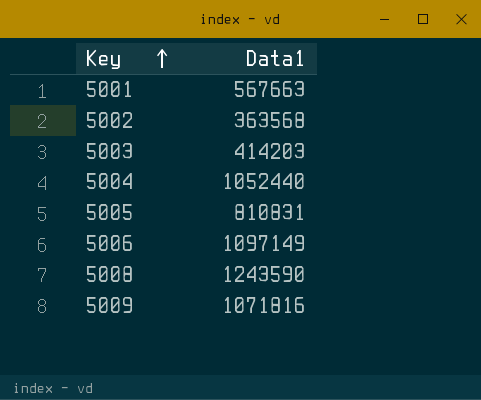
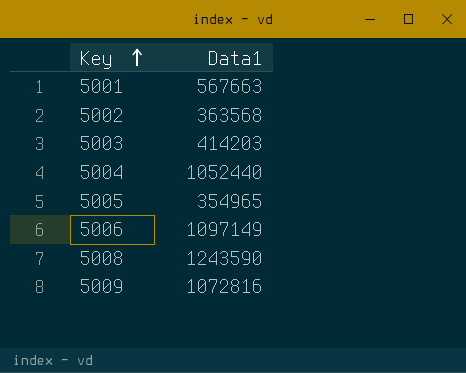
5005 | Data1: 810831 -> 354965
5009 | Data1: 1071816 -> 1072816

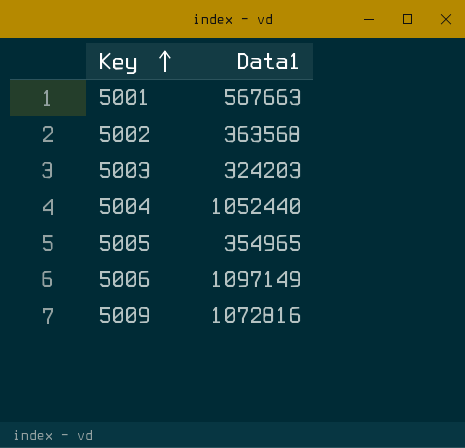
row 5008: 1243590 -> none
5003 | Data1: 414203 -> 324203

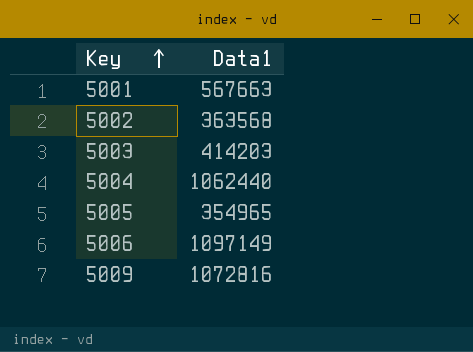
5003 | Data1: 324203 -> 414203
5004 | Data1: 1052440 -> 1062440

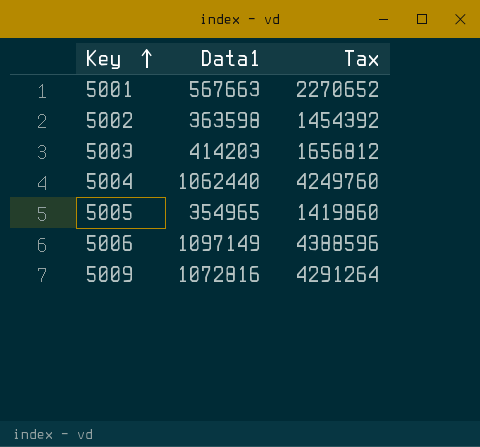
column Tax | formula: none -> [Data1] * 4
5002 | Data1: 363568 -> 363598

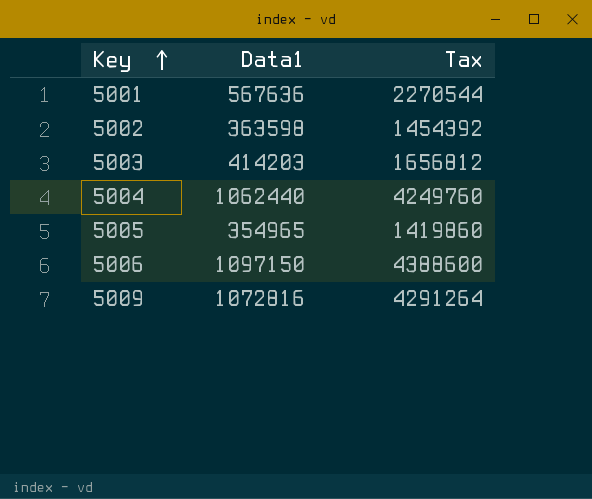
5001 | Data1: 567663 -> 567636
5001 | Tax: 2270652 -> 2270544
5006 | Data1: 1097149 -> 1097150
5006 | Tax: 4388596 -> 4388600

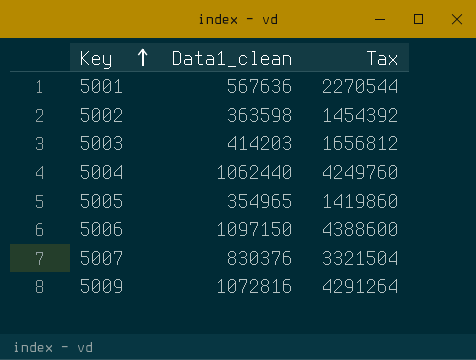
column name: Data1 -> Data1_clean
row 5007: none -> 830376 | 3321504

